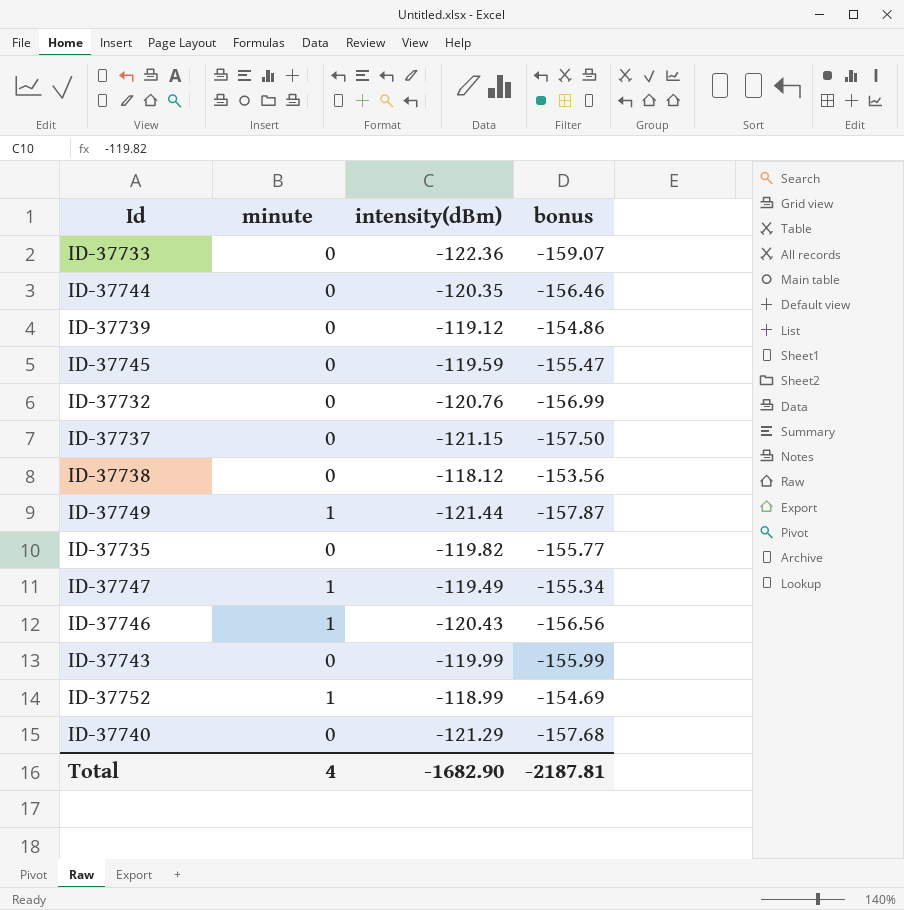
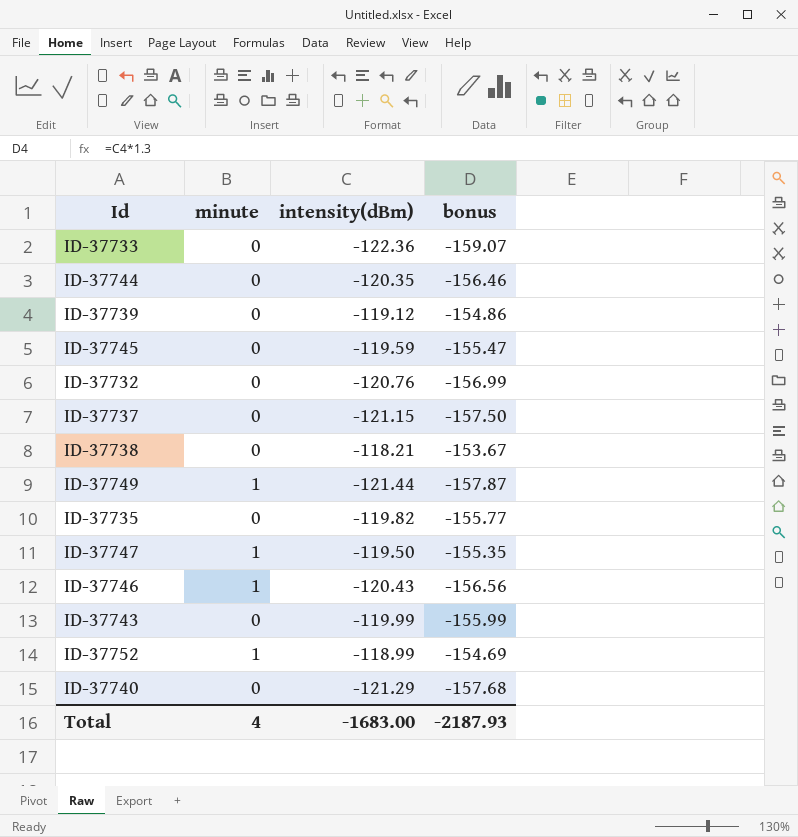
ID-37738 | intensity(dBm): -118.12 -> -118.21
ID-37738 | bonus: -153.56 -> -153.67
ID-37747 | intensity(dBm): -119.49 -> -119.50
ID-37747 | bonus: -155.34 -> -155.35
Total | intensity(dBm): -1682.90 -> -1683.00
Total | bonus: -2187.81 -> -2187.93

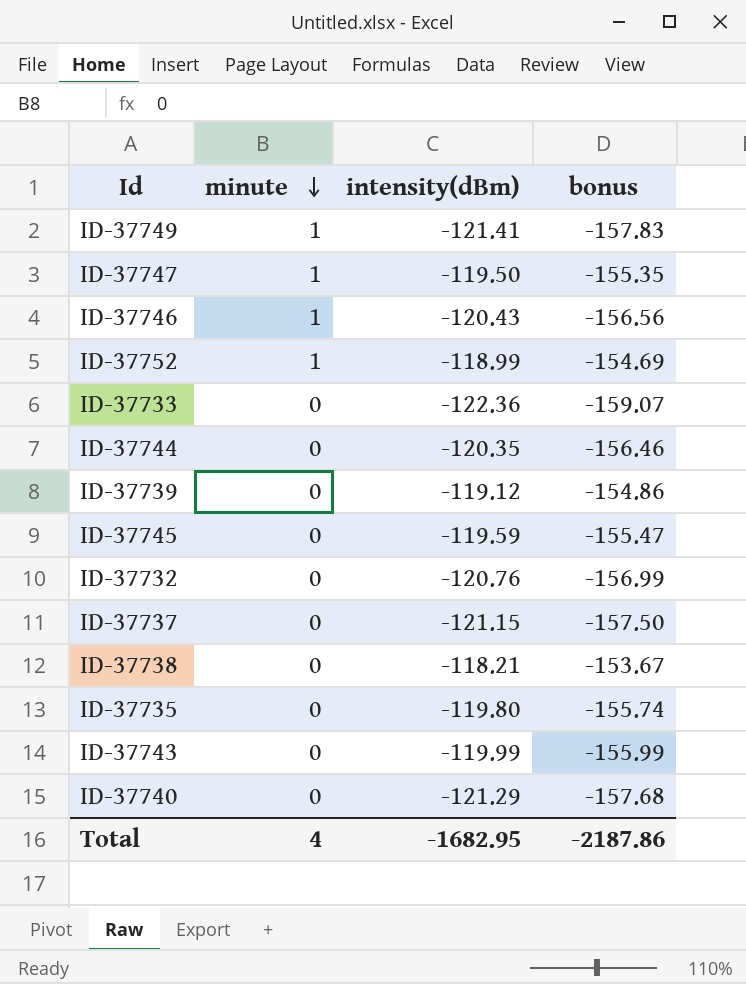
row order: none -> minute descending
ID-37749 | intensity(dBm): -121.44 -> -121.41
ID-37749 | bonus: -157.87 -> -157.83
ID-37735 | intensity(dBm): -119.82 -> -119.80
ID-37735 | bonus: -155.77 -> -155.74
Total | intensity(dBm): -1683.00 -> -1682.95
Total | bonus: -2187.93 -> -2187.86

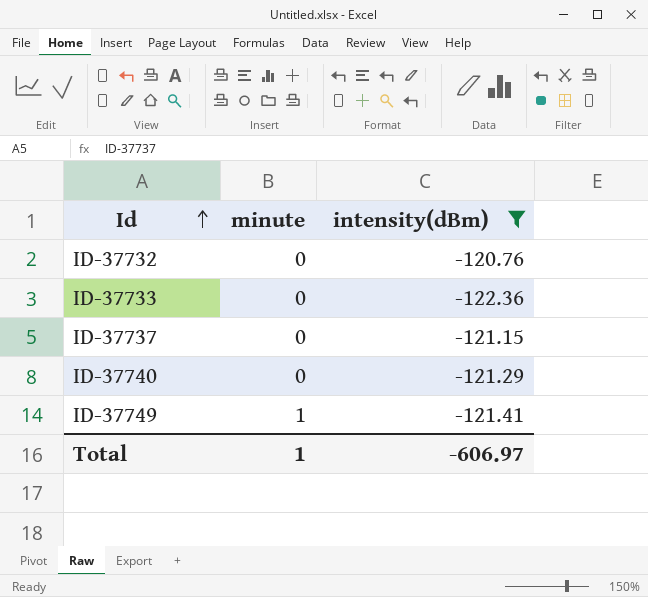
filter: none -> intensity(dBm) <= -120.76
row order: minute descending -> Id ascending
column bonus | formula: [intensity(dBm)] * 1.3 -> none
Total | minute: 4 -> 1
Total | intensity(dBm): -1682.95 -> -606.97

